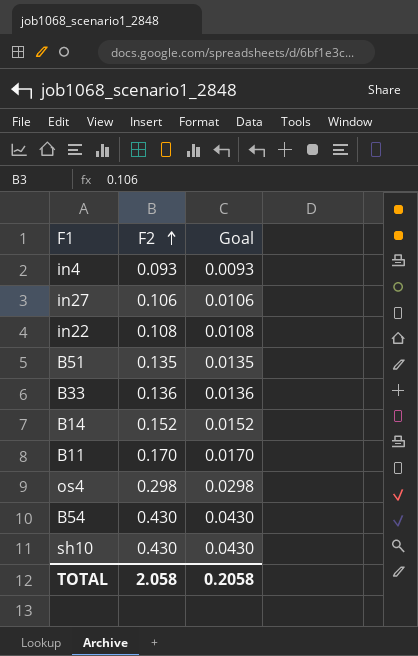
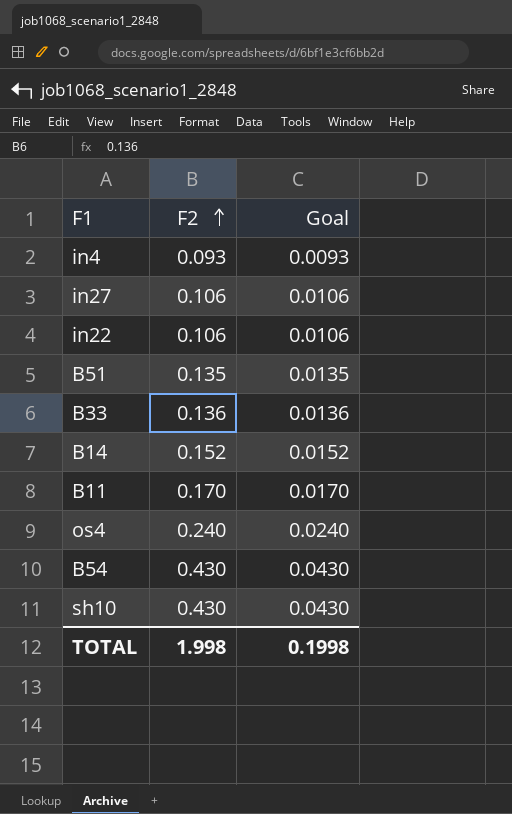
in22 | F2: 0.108 -> 0.106
in22 | Goal: 0.0108 -> 0.0106
os4 | F2: 0.298 -> 0.240
os4 | Goal: 0.0298 -> 0.0240
TOTAL | F2: 2.058 -> 1.998
TOTAL | Goal: 0.2058 -> 0.1998

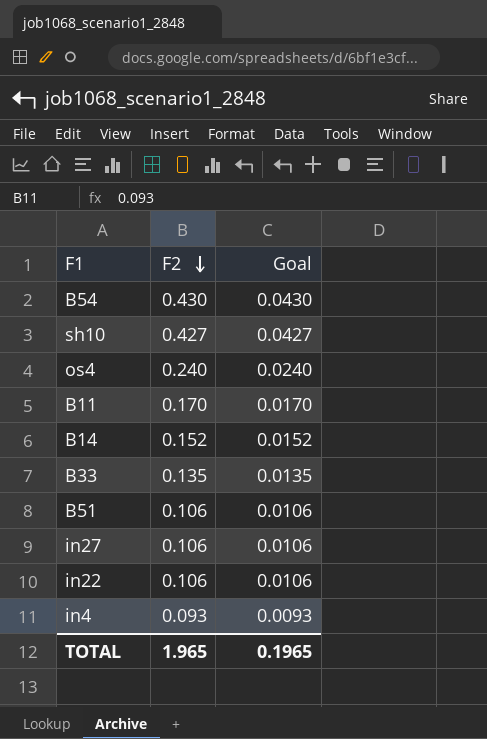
row order: F2 ascending -> F2 descending
sh10 | F2: 0.430 -> 0.427
sh10 | Goal: 0.0430 -> 0.0427
B33 | F2: 0.136 -> 0.135
B33 | Goal: 0.0136 -> 0.0135
B51 | F2: 0.135 -> 0.106
B51 | Goal: 0.0135 -> 0.0106
TOTAL | F2: 1.998 -> 1.965
TOTAL | Goal: 0.1998 -> 0.1965

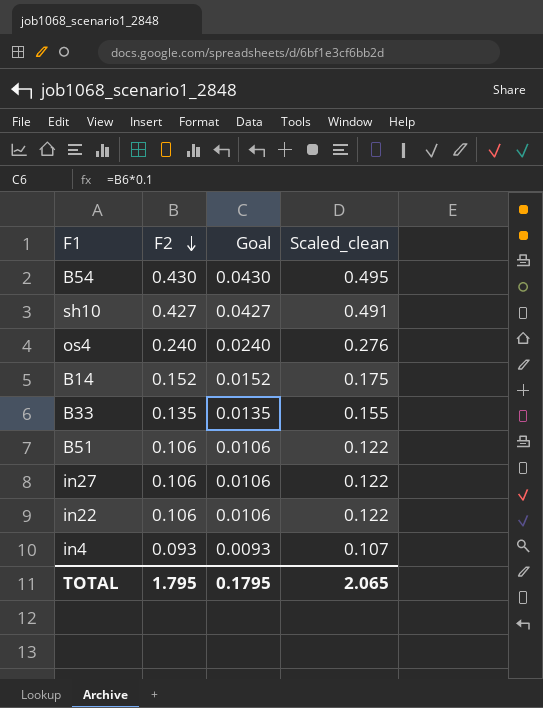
column Scaled_clean | formula: none -> [F2] * 1.15
row B11: 0.170 | 0.0170 -> none
TOTAL | F2: 1.965 -> 1.795
TOTAL | Goal: 0.1965 -> 0.1795

